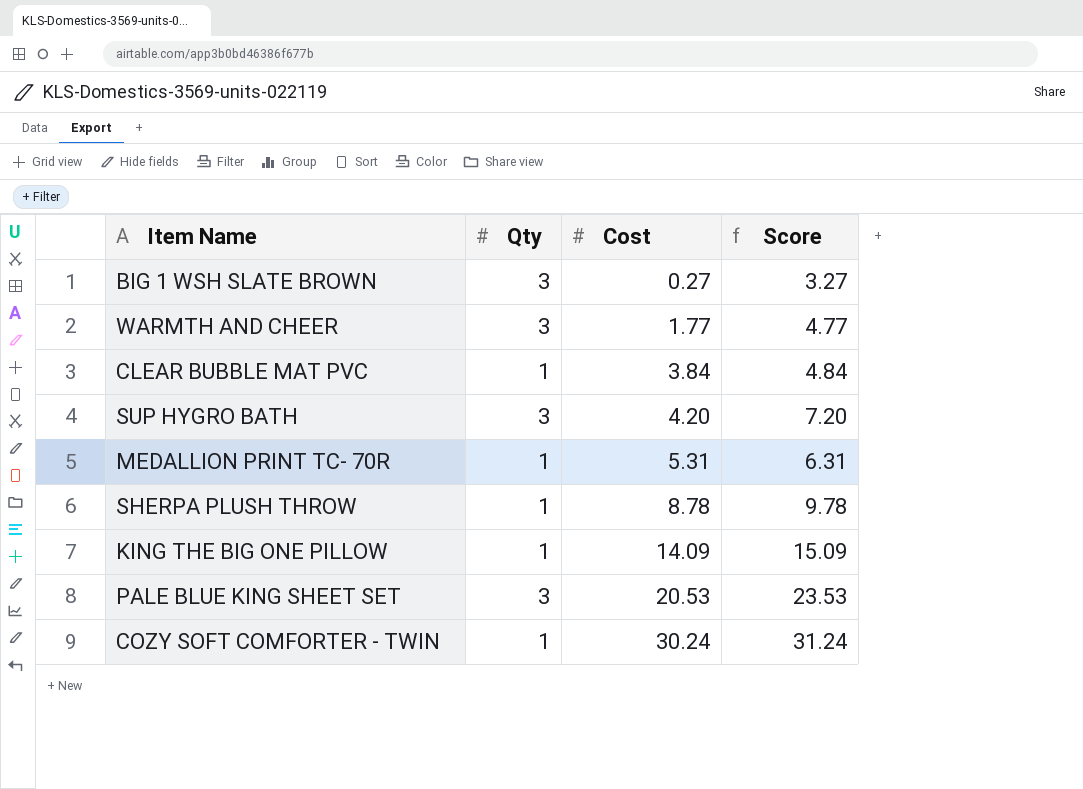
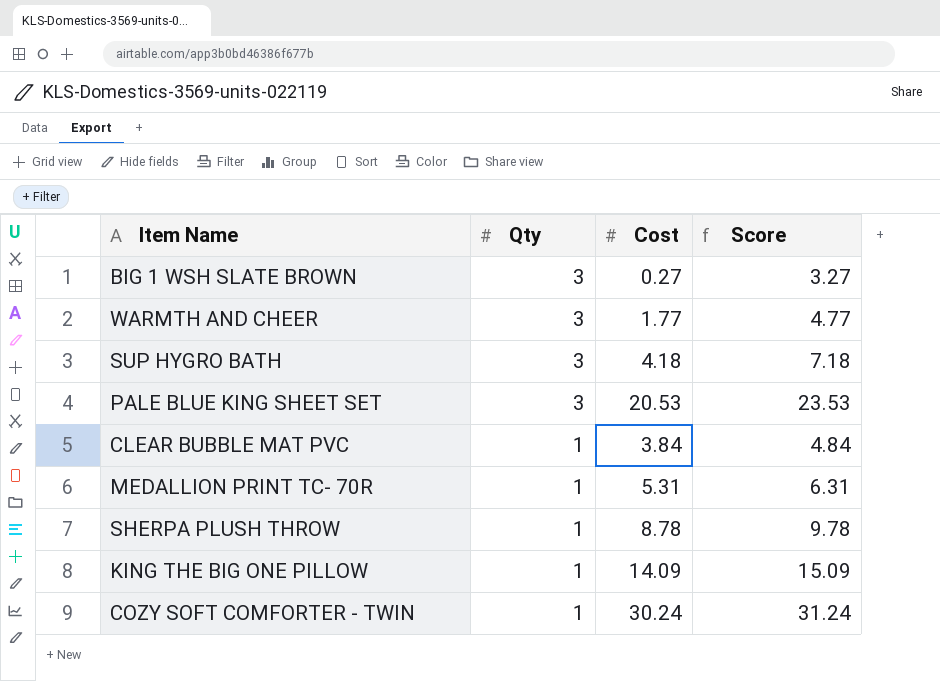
row order: Cost ascending -> Qty descending
SUP HYGRO BATH | Cost: 4.20 -> 4.18
SUP HYGRO BATH | Score: 7.20 -> 7.18

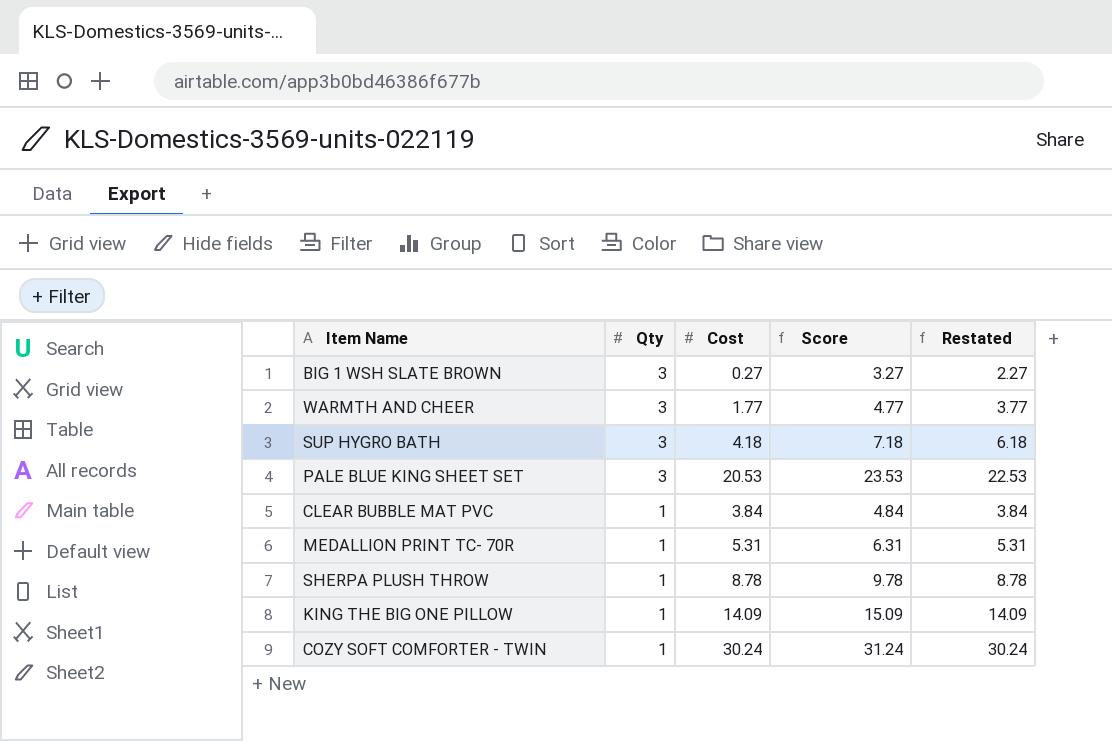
column Restated | formula: none -> [Score] - 1

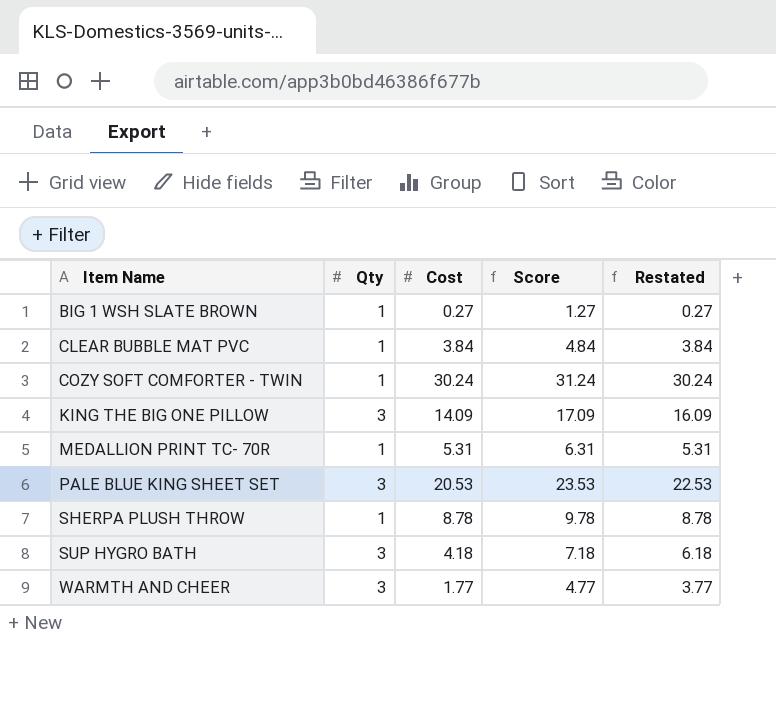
row order: Qty descending -> Item Name ascending
BIG 1 WSH SLATE BROWN | Qty: 3 -> 1
BIG 1 WSH SLATE BROWN | Score: 3.27 -> 1.27
BIG 1 WSH SLATE BROWN | Restated: 2.27 -> 0.27
KING THE BIG ONE PILLOW | Qty: 1 -> 3
KING THE BIG ONE PILLOW | Score: 15.09 -> 17.09
KING THE BIG ONE PILLOW | Restated: 14.09 -> 16.09

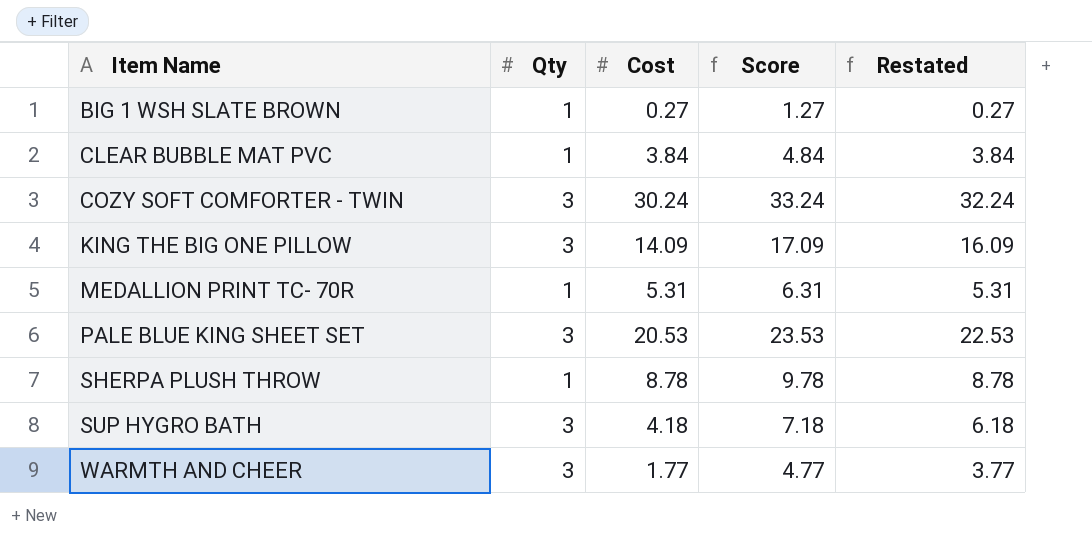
COZY SOFT COMFORTER - TWIN | Qty: 1 -> 3
COZY SOFT COMFORTER - TWIN | Score: 31.24 -> 33.24
COZY SOFT COMFORTER - TWIN | Restated: 30.24 -> 32.24

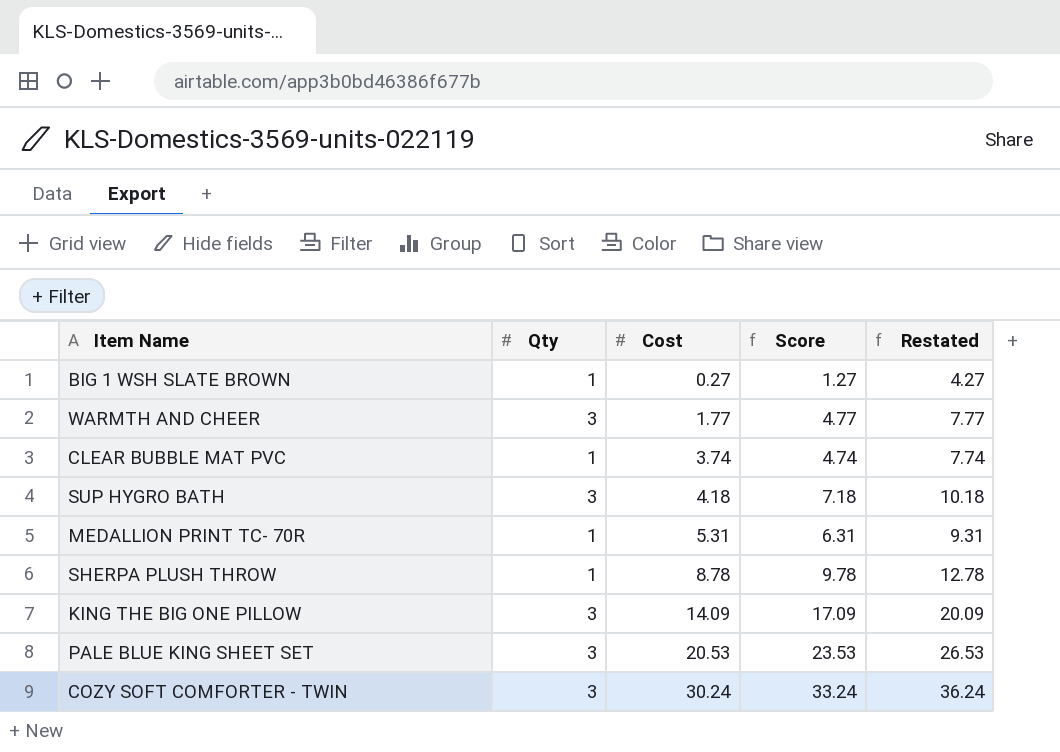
row order: Item Name ascending -> Cost ascending
column Restated | formula: [Score] - 1 -> [Score] + 3
CLEAR BUBBLE MAT PVC | Cost: 3.84 -> 3.74
CLEAR BUBBLE MAT PVC | Score: 4.84 -> 4.74

